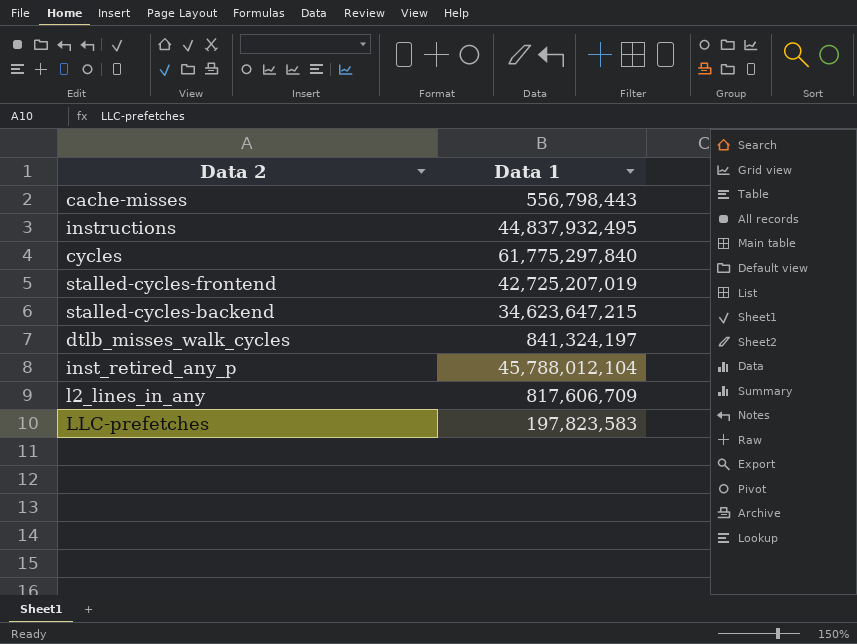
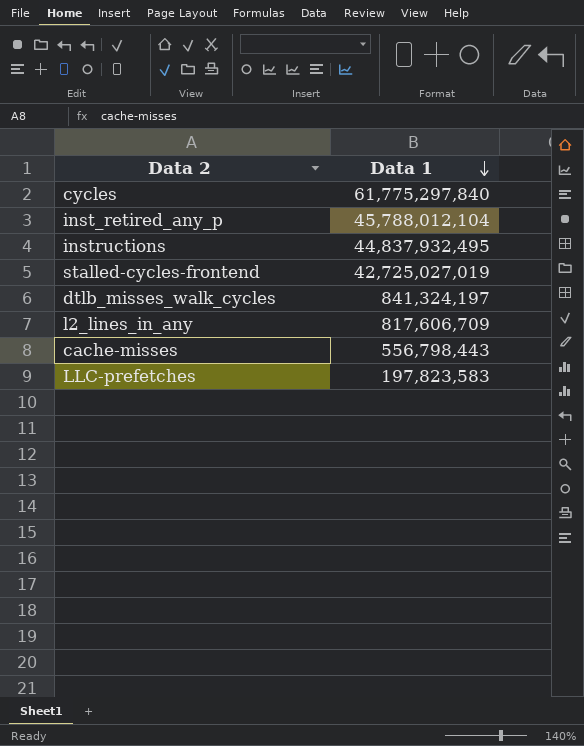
row order: none -> Data 1 descending
row stalled-cycles-backend: 34,623,647,215 -> none
stalled-cycles-frontend | Data 1: 42,725,207,019 -> 42,725,027,019

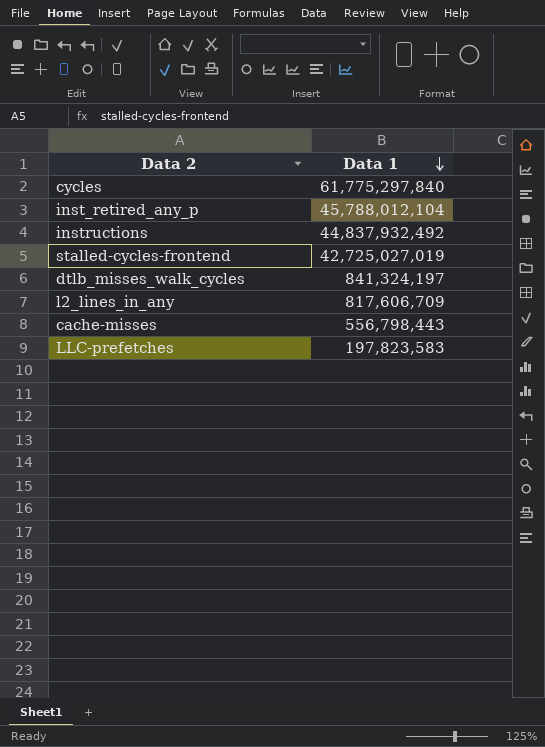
instructions | Data 1: 44,837,932,495 -> 44,837,932,492

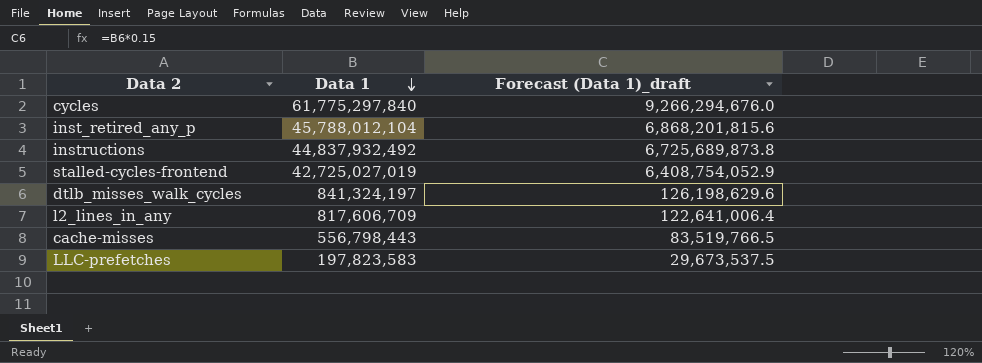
column Forecast (Data 1)_draft | formula: none -> [Data 1] * 0.15

